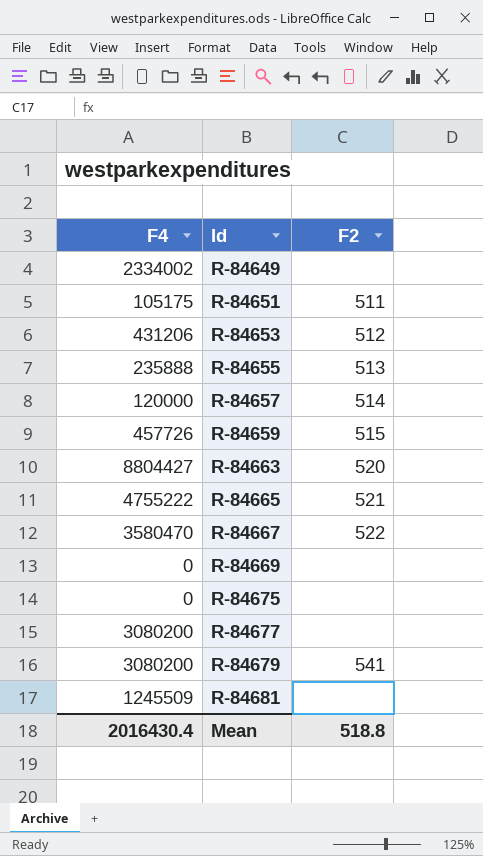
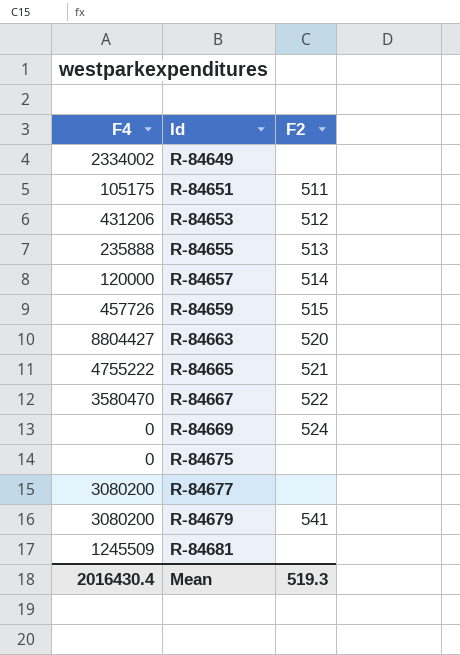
R-84669 | F2: none -> 524
Mean | F2: 518.8 -> 519.3

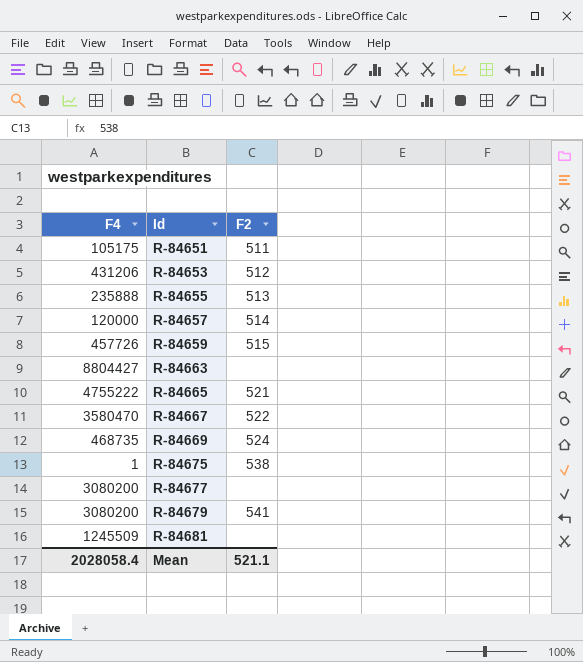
row R-84649: 2334002 | none -> none
R-84663 | F2: 520 -> none
R-84669 | F4: 0 -> 468735
R-84675 | F4: 0 -> 1
R-84675 | F2: none -> 538
Mean | F4: 2016430.4 -> 2028058.4
Mean | F2: 519.3 -> 521.1

